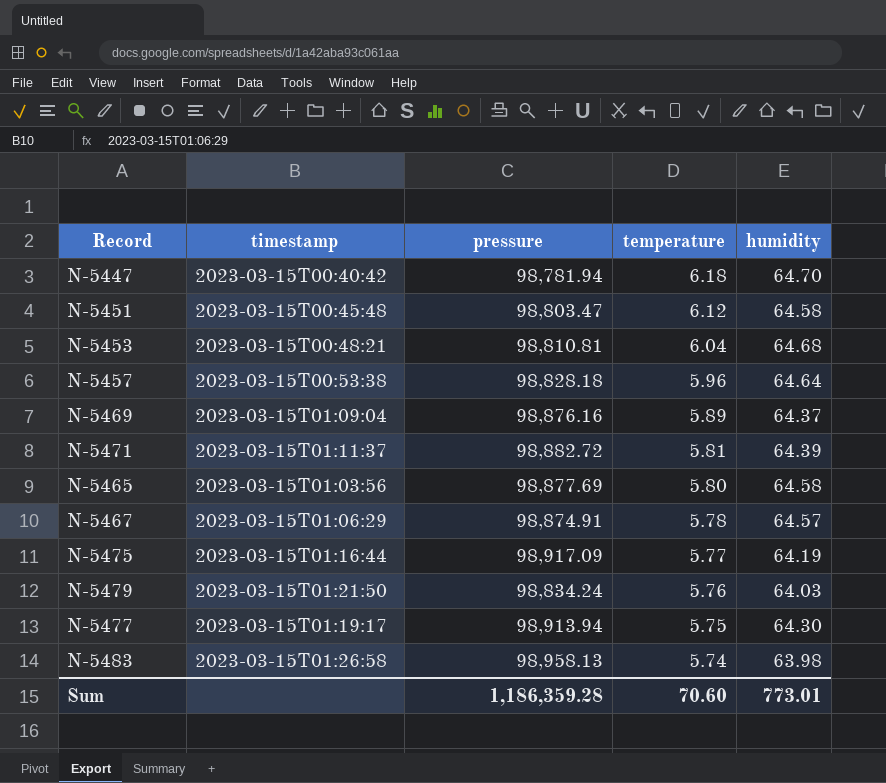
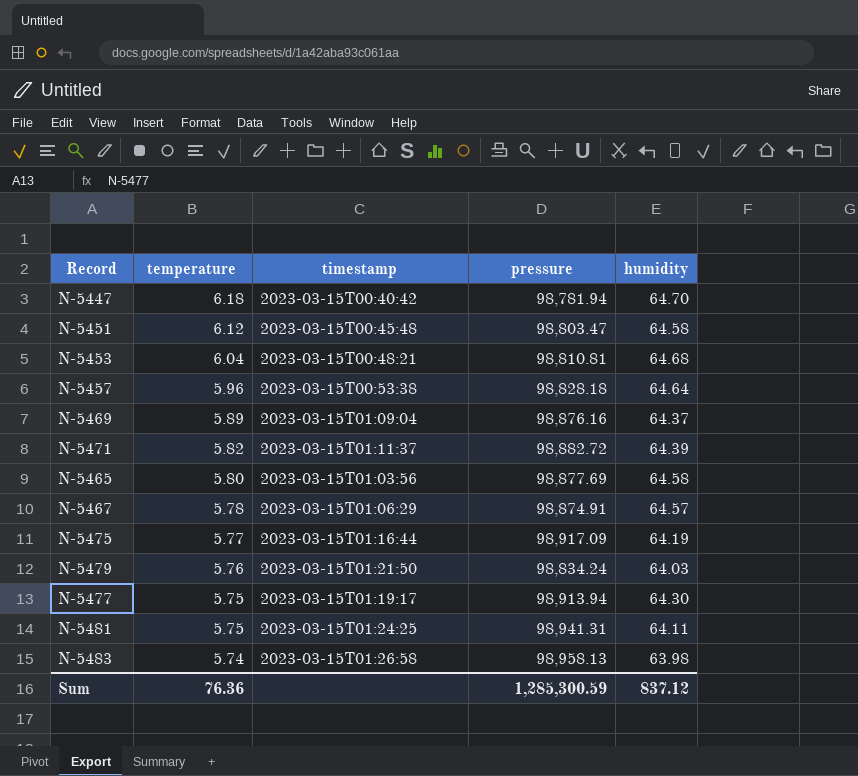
column temperature | position: 4 -> 2
N-5471 | temperature: 5.81 -> 5.82
row N-5481: none -> 5.75 | 2023-03-15T01:24:25 | 98,941.31 | 64.11
Sum | temperature: 70.60 -> 76.36
Sum | pressure: 1,186,359.28 -> 1,285,300.59
Sum | humidity: 773.01 -> 837.12

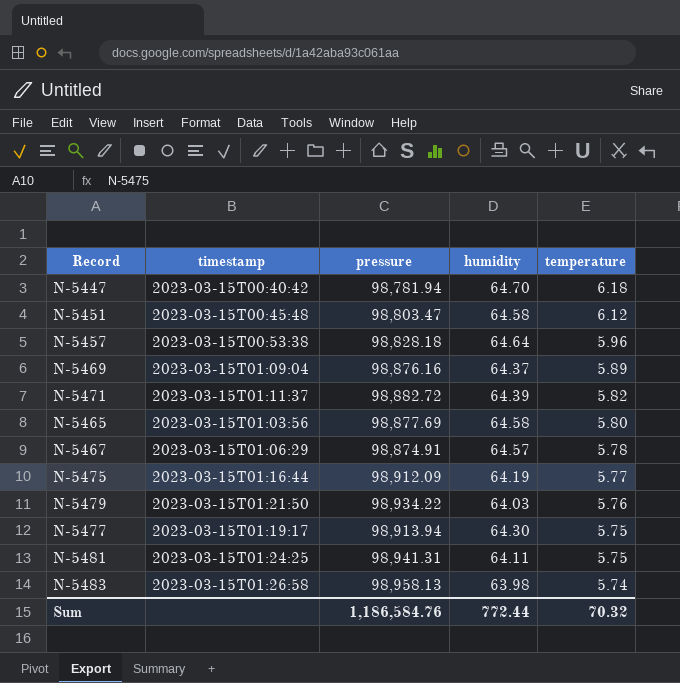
column temperature | position: 2 -> 5
row N-5453: 6.04 | 2023-03-15T00:48:21 | 98,810.81 | 64.68 -> none
N-5475 | pressure: 98,917.09 -> 98,912.09
N-5479 | pressure: 98,834.24 -> 98,934.22
Sum | pressure: 1,285,300.59 -> 1,186,584.76
Sum | humidity: 837.12 -> 772.44
Sum | temperature: 76.36 -> 70.32

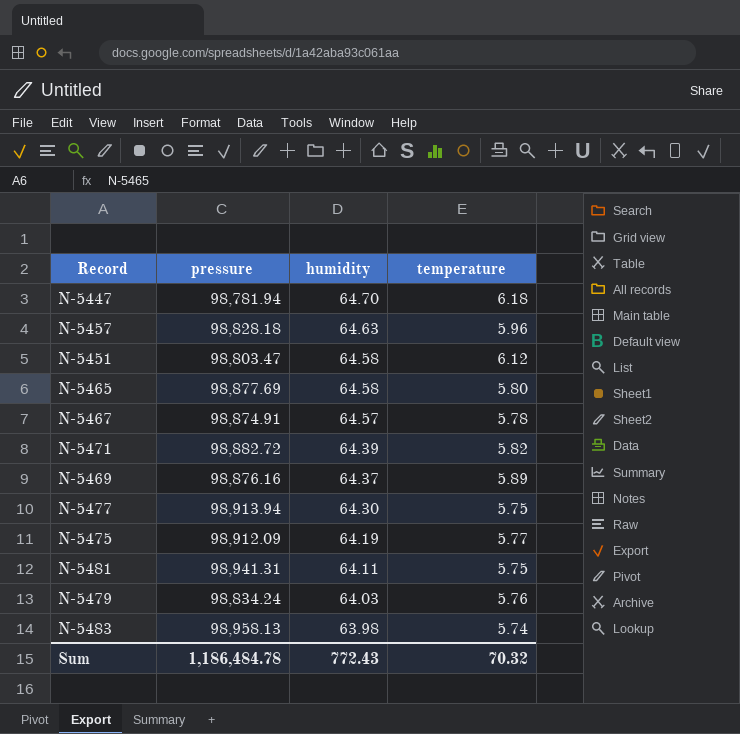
row order: temperature descending -> humidity descending
column timestamp | position: 2 -> none
N-5457 | humidity: 64.64 -> 64.63
N-5479 | pressure: 98,934.22 -> 98,834.24
Sum | pressure: 1,186,584.76 -> 1,186,484.78
Sum | humidity: 772.44 -> 772.43

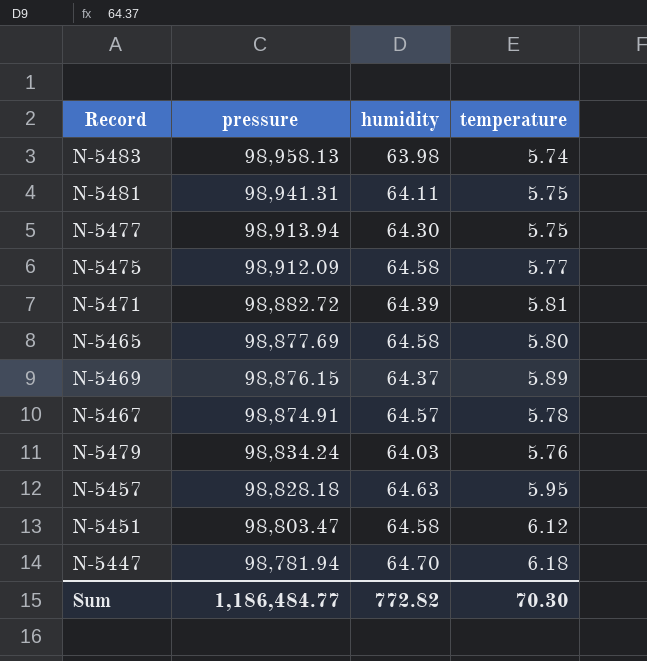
row order: humidity descending -> pressure descending
N-5475 | humidity: 64.19 -> 64.58
N-5471 | temperature: 5.82 -> 5.81
N-5469 | pressure: 98,876.16 -> 98,876.15
N-5457 | temperature: 5.96 -> 5.95
Sum | pressure: 1,186,484.78 -> 1,186,484.77
Sum | humidity: 772.43 -> 772.82
Sum | temperature: 70.32 -> 70.30

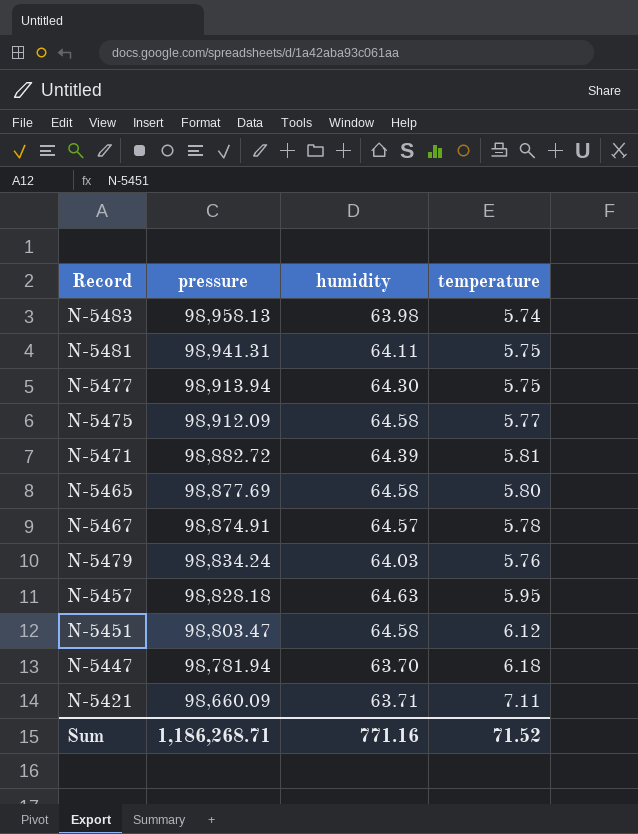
row N-5469: 98,876.15 | 64.37 | 5.89 -> none
N-5447 | humidity: 64.70 -> 63.70
row N-5421: none -> 98,660.09 | 63.71 | 7.11
Sum | pressure: 1,186,484.77 -> 1,186,268.71
Sum | humidity: 772.82 -> 771.16
Sum | temperature: 70.30 -> 71.52

